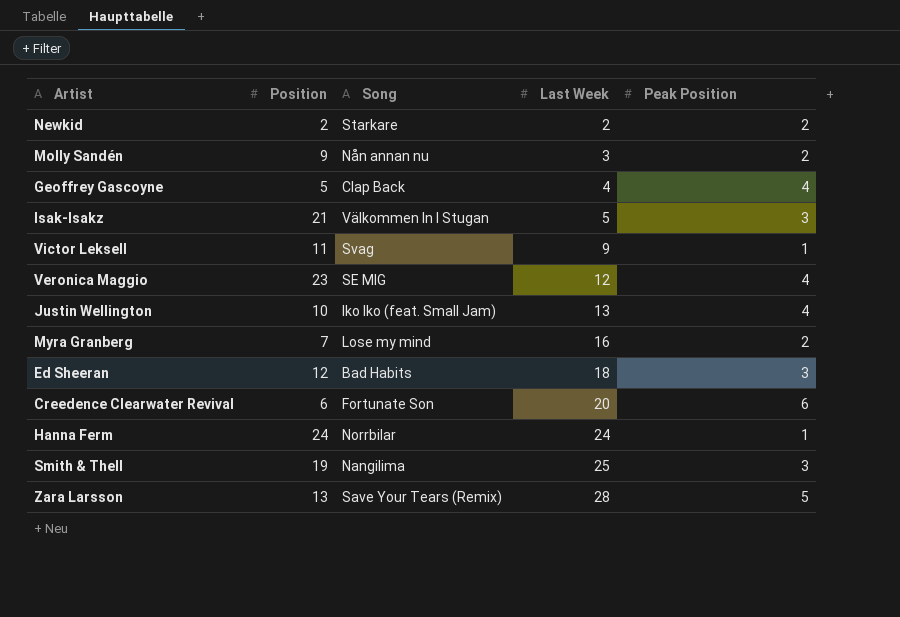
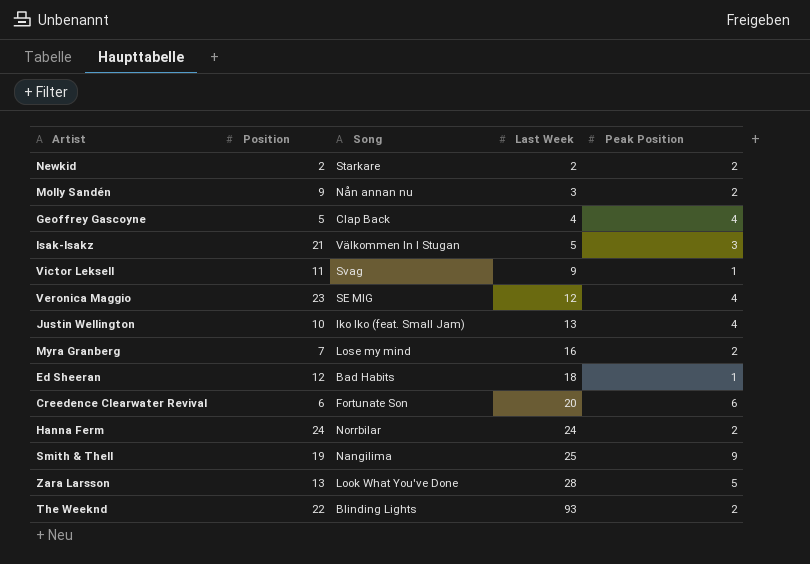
Ed Sheeran | Peak Position: 3 -> 1
Hanna Ferm | Peak Position: 1 -> 2
Smith & Thell | Peak Position: 3 -> 9
Zara Larsson | Song: Save Your Tears (Remix) -> Look What You've Done
row The Weeknd: none -> 22 | Blinding Lights | 93 | 2

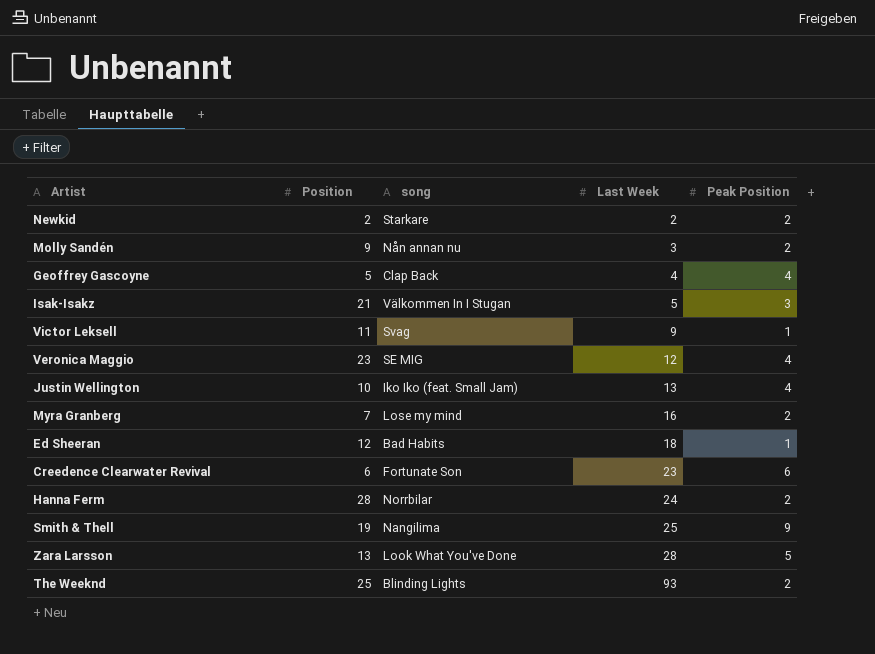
column name: Song -> song
Creedence Clearwater Revival | Last Week: 20 -> 23
Hanna Ferm | Position: 24 -> 28
The Weeknd | Position: 22 -> 25

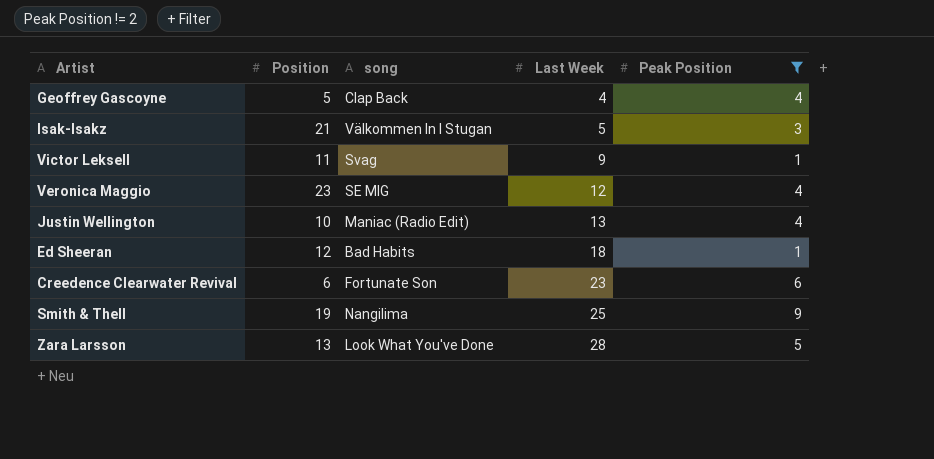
filter: none -> Peak Position != 2
Justin Wellington | song: Iko Iko (feat. Small Jam) -> Maniac (Radio Edit)

